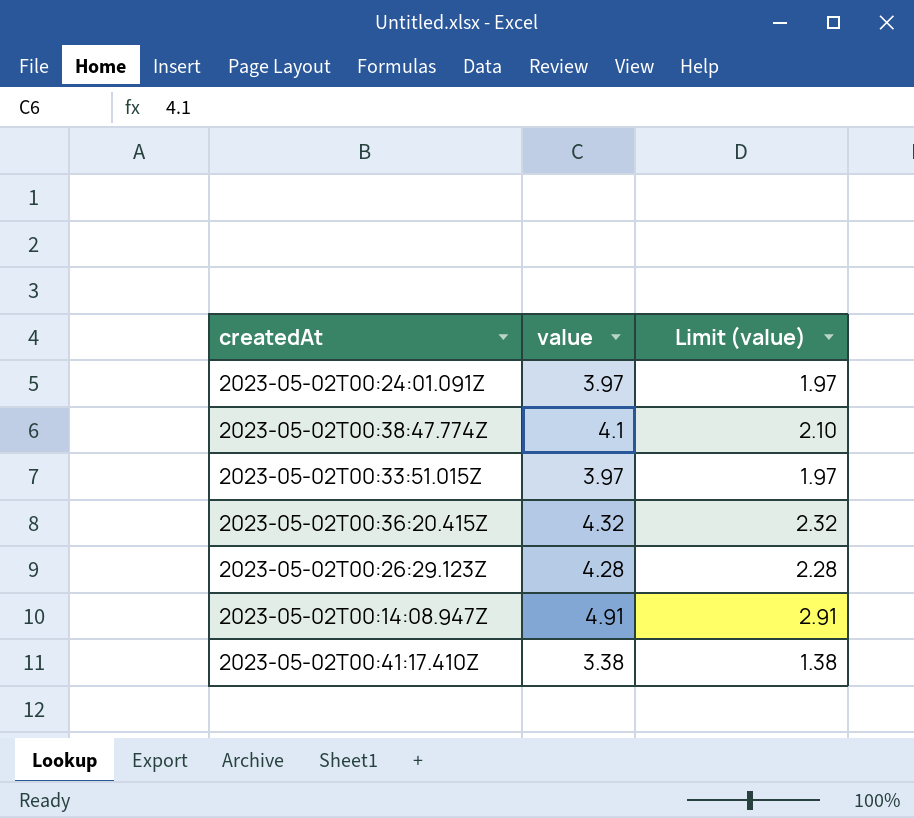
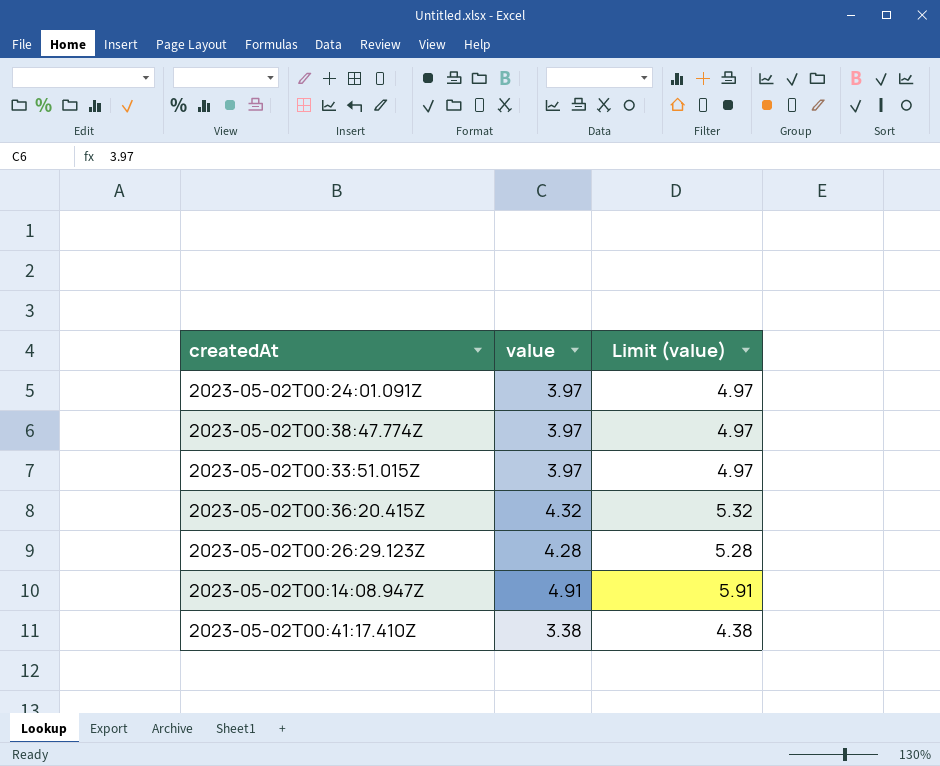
column Limit (value) | formula: [value] - 2 -> [value] + 1
2023-05-02T00:38:47.774Z | value: 4.1 -> 3.97

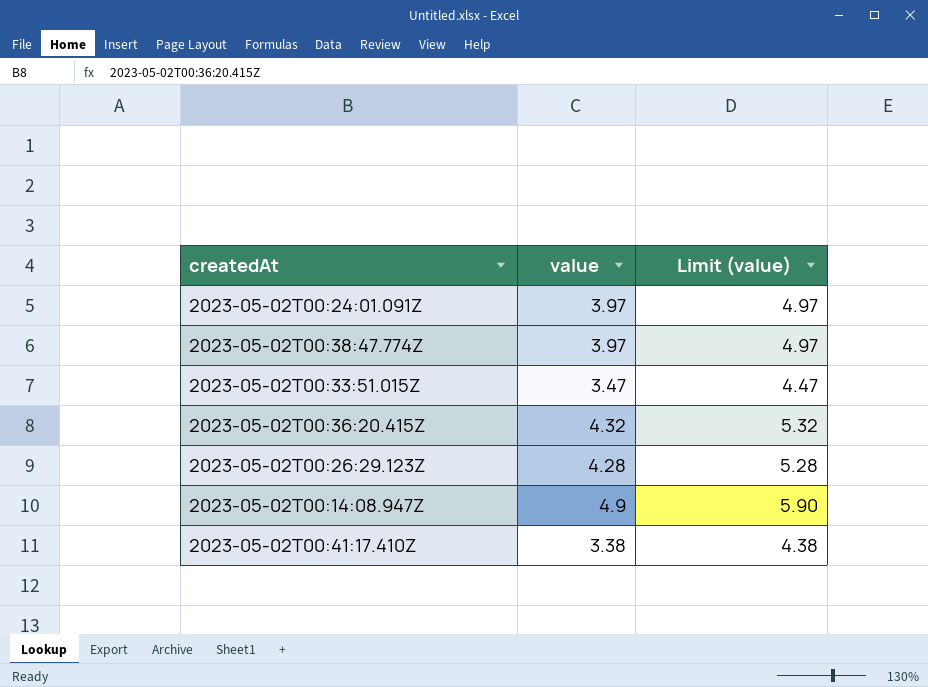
2023-05-02T00:33:51.015Z | value: 3.97 -> 3.47
2023-05-02T00:33:51.015Z | Limit (value): 4.97 -> 4.47
2023-05-02T00:14:08.947Z | value: 4.91 -> 4.9
2023-05-02T00:14:08.947Z | Limit (value): 5.91 -> 5.90

